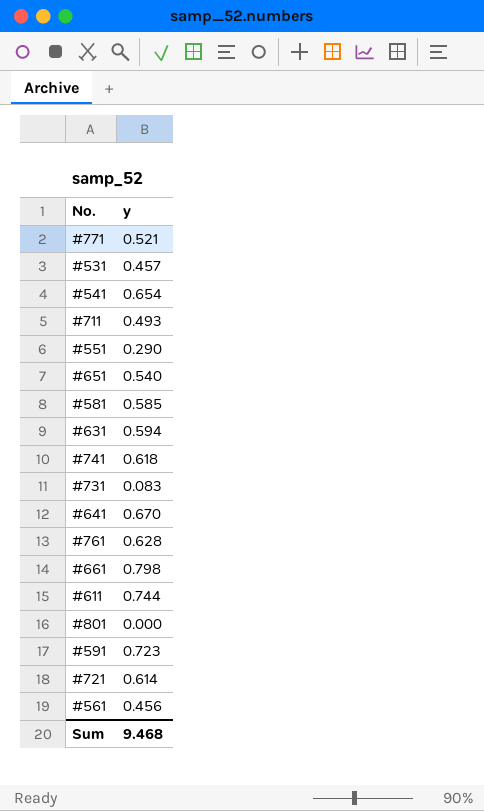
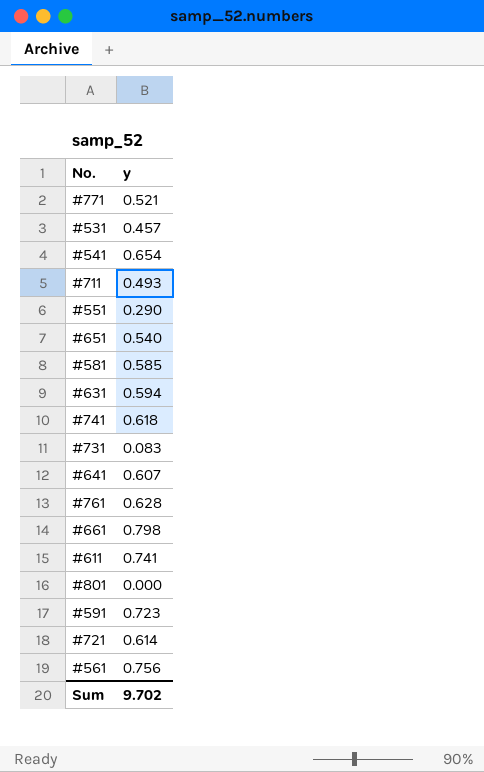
#641 | y: 0.670 -> 0.607
#611 | y: 0.744 -> 0.741
#561 | y: 0.456 -> 0.756
Sum | y: 9.468 -> 9.702

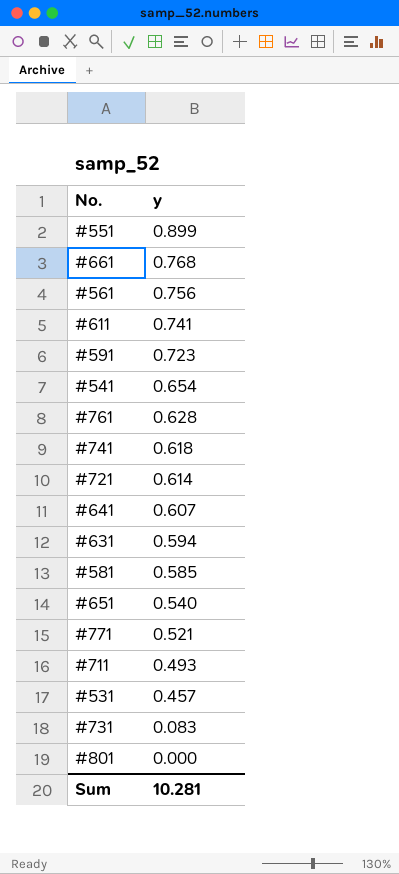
row order: none -> y descending
#551 | y: 0.290 -> 0.899
#661 | y: 0.798 -> 0.768
Sum | y: 9.702 -> 10.281

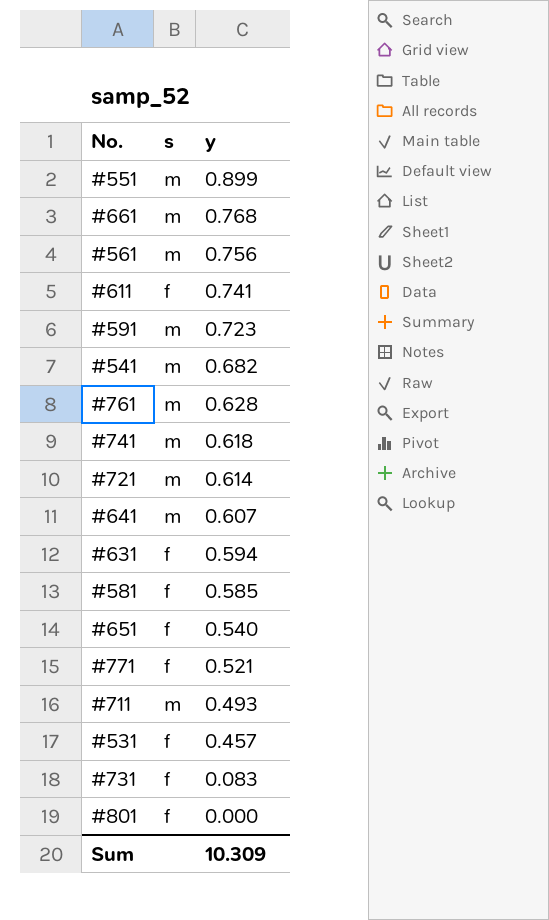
column s | position: none -> 2
#541 | y: 0.654 -> 0.682
Sum | y: 10.281 -> 10.309

